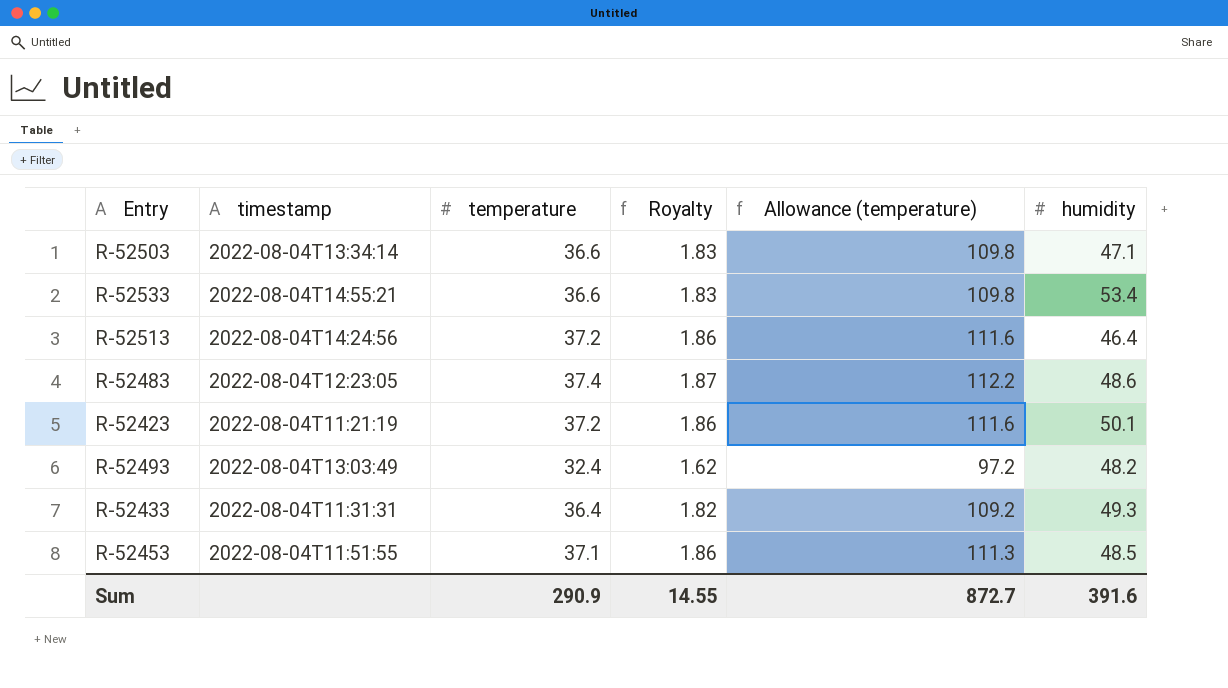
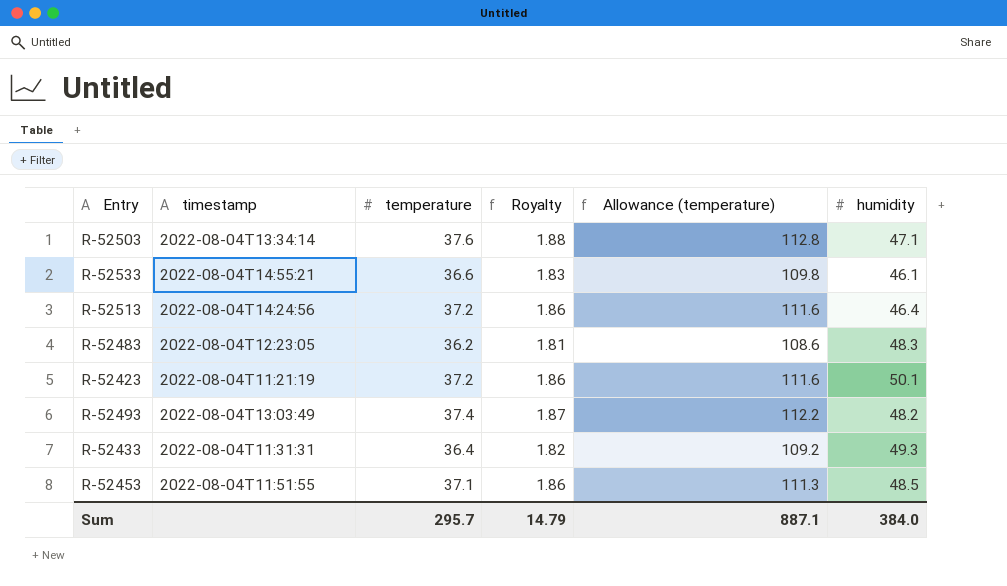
R-52503 | temperature: 36.6 -> 37.6
R-52503 | Royalty: 1.83 -> 1.88
R-52503 | Allowance (temperature): 109.8 -> 112.8
R-52533 | humidity: 53.4 -> 46.1
R-52483 | temperature: 37.4 -> 36.2
R-52483 | Royalty: 1.87 -> 1.81
R-52483 | Allowance (temperature): 112.2 -> 108.6
R-52483 | humidity: 48.6 -> 48.3
R-52493 | temperature: 32.4 -> 37.4
R-52493 | Royalty: 1.62 -> 1.87
R-52493 | Allowance (temperature): 97.2 -> 112.2
Sum | temperature: 290.9 -> 295.7
Sum | Royalty: 14.55 -> 14.79
Sum | Allowance (temperature): 872.7 -> 887.1
Sum | humidity: 391.6 -> 384.0

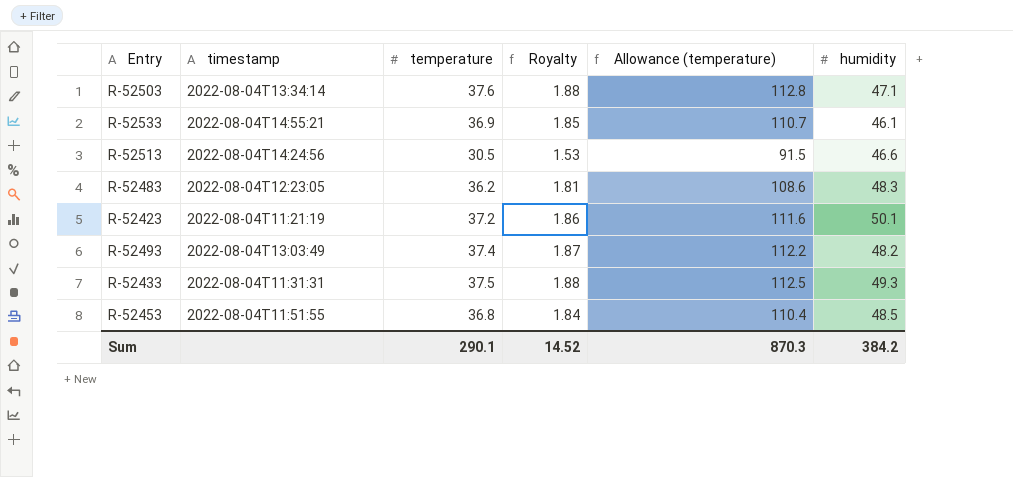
R-52533 | temperature: 36.6 -> 36.9
R-52533 | Royalty: 1.83 -> 1.85
R-52533 | Allowance (temperature): 109.8 -> 110.7
R-52513 | temperature: 37.2 -> 30.5
R-52513 | Royalty: 1.86 -> 1.53
R-52513 | Allowance (temperature): 111.6 -> 91.5
R-52513 | humidity: 46.4 -> 46.6
R-52433 | temperature: 36.4 -> 37.5
R-52433 | Royalty: 1.82 -> 1.88
R-52433 | Allowance (temperature): 109.2 -> 112.5
R-52453 | temperature: 37.1 -> 36.8
R-52453 | Royalty: 1.86 -> 1.84
R-52453 | Allowance (temperature): 111.3 -> 110.4
Sum | temperature: 295.7 -> 290.1
Sum | Royalty: 14.79 -> 14.52
Sum | Allowance (temperature): 887.1 -> 870.3
Sum | humidity: 384.0 -> 384.2

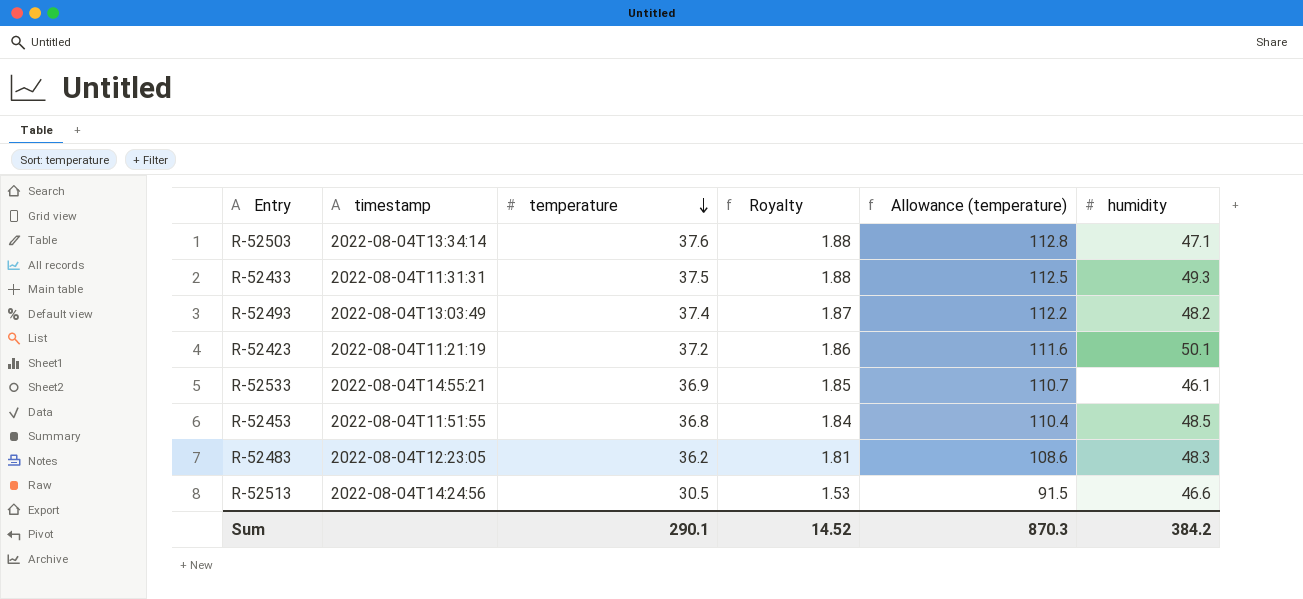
row order: none -> temperature descending

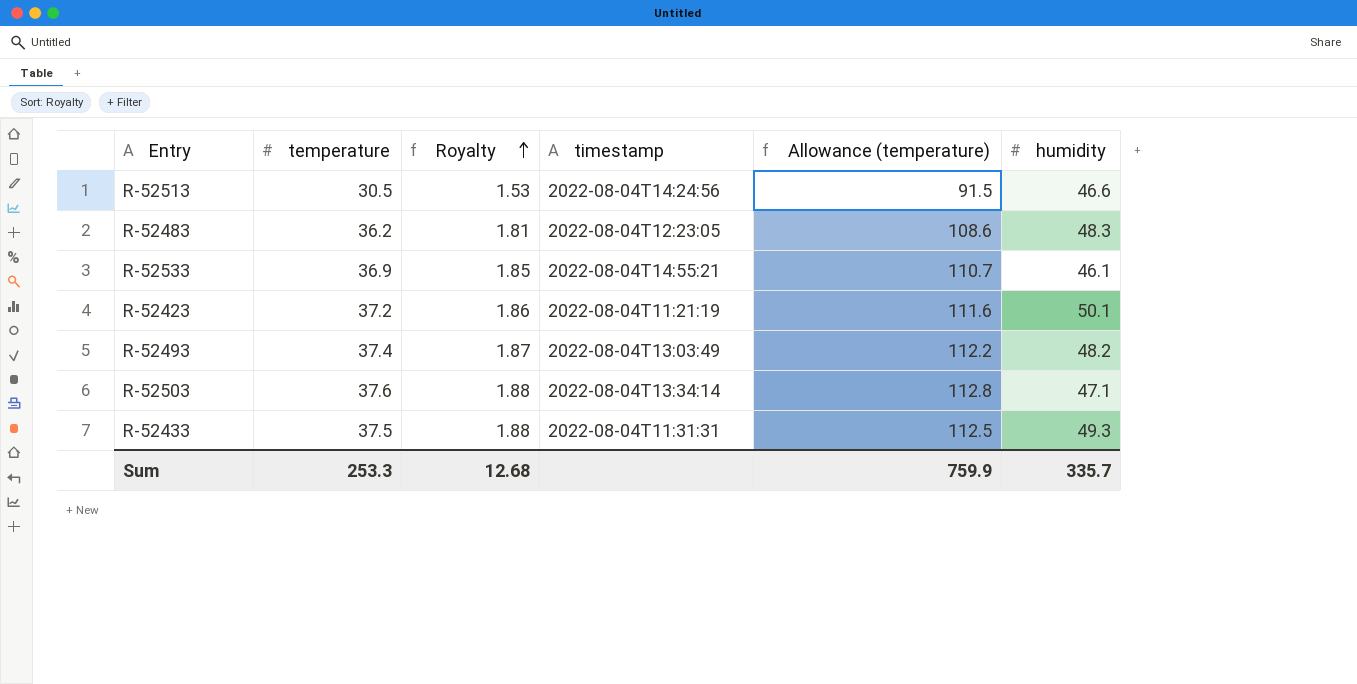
row order: temperature descending -> Royalty ascending
column timestamp | position: 2 -> 4
row R-52453: 2022-08-04T11:51:55 | 36.8 | 1.84 | 110.4 | 48.5 -> none
Sum | temperature: 290.1 -> 253.3
Sum | Royalty: 14.52 -> 12.68
Sum | Allowance (temperature): 870.3 -> 759.9
Sum | humidity: 384.2 -> 335.7

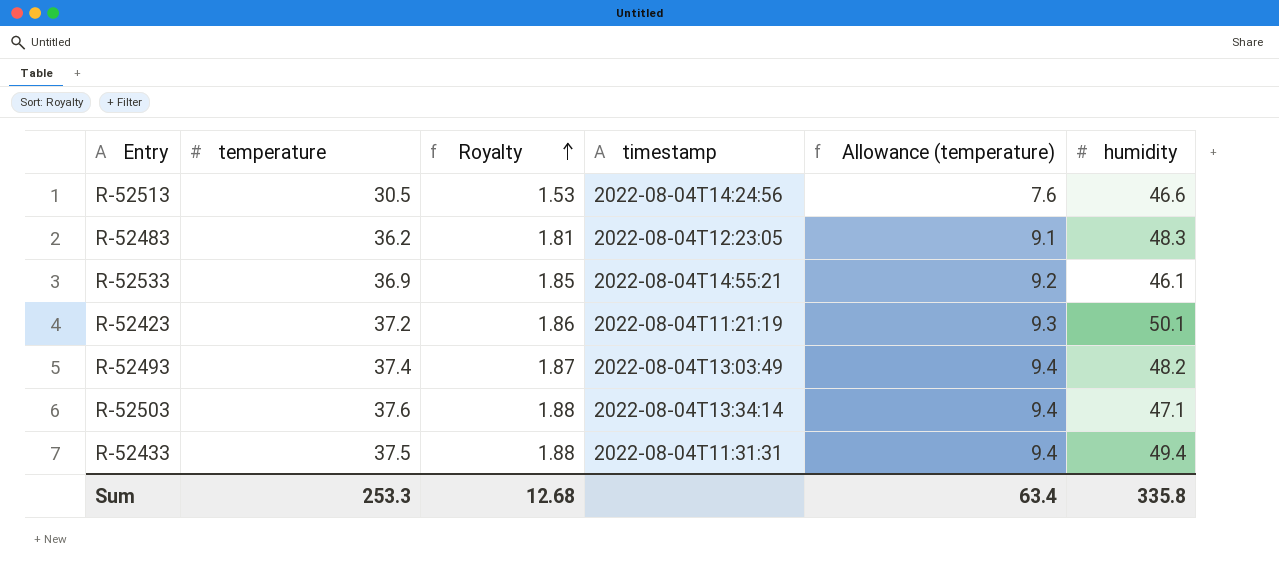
column Allowance (temperature) | formula: [temperature] * 3 -> [temperature] * 0.25
R-52433 | humidity: 49.3 -> 49.4
Sum | Allowance (temperature): 759.9 -> 63.4
Sum | humidity: 335.7 -> 335.8

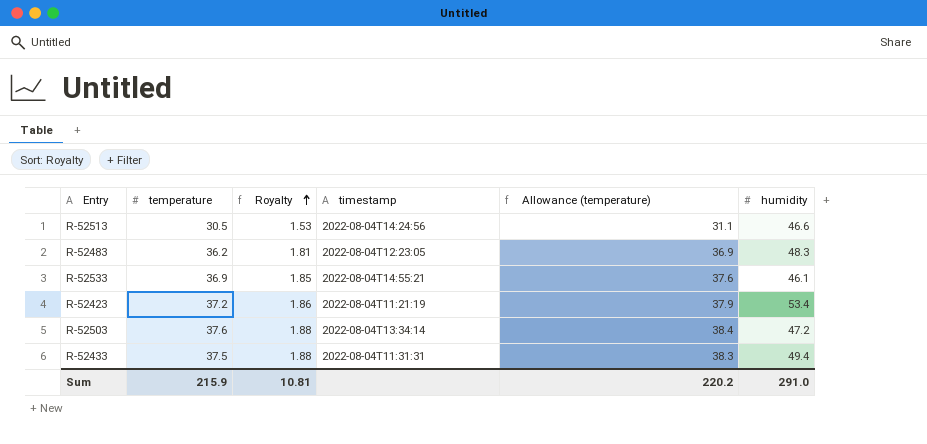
column Allowance (temperature) | formula: [temperature] * 0.25 -> [temperature] * 1.02
row R-52493: 37.4 | 1.87 | 2022-08-04T13:03:49 | 9.4 | 48.2 -> none
R-52423 | humidity: 50.1 -> 53.4
R-52503 | humidity: 47.1 -> 47.2
Sum | temperature: 253.3 -> 215.9
Sum | Royalty: 12.68 -> 10.81
Sum | Allowance (temperature): 63.4 -> 220.2
Sum | humidity: 335.8 -> 291.0

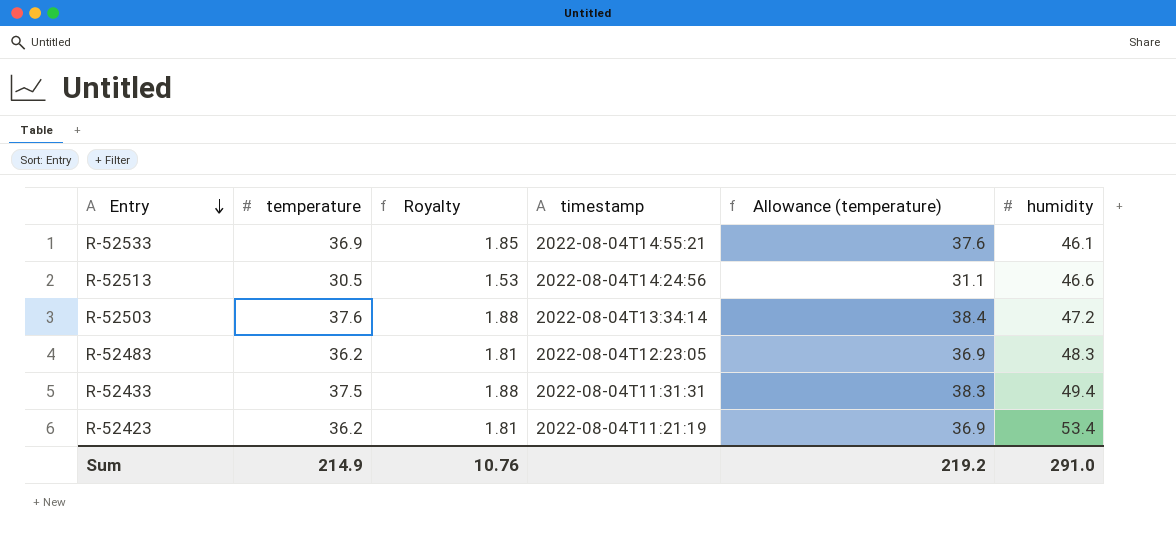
row order: Royalty ascending -> Entry descending
R-52423 | temperature: 37.2 -> 36.2
R-52423 | Royalty: 1.86 -> 1.81
R-52423 | Allowance (temperature): 37.9 -> 36.9
Sum | temperature: 215.9 -> 214.9
Sum | Royalty: 10.81 -> 10.76
Sum | Allowance (temperature): 220.2 -> 219.2

